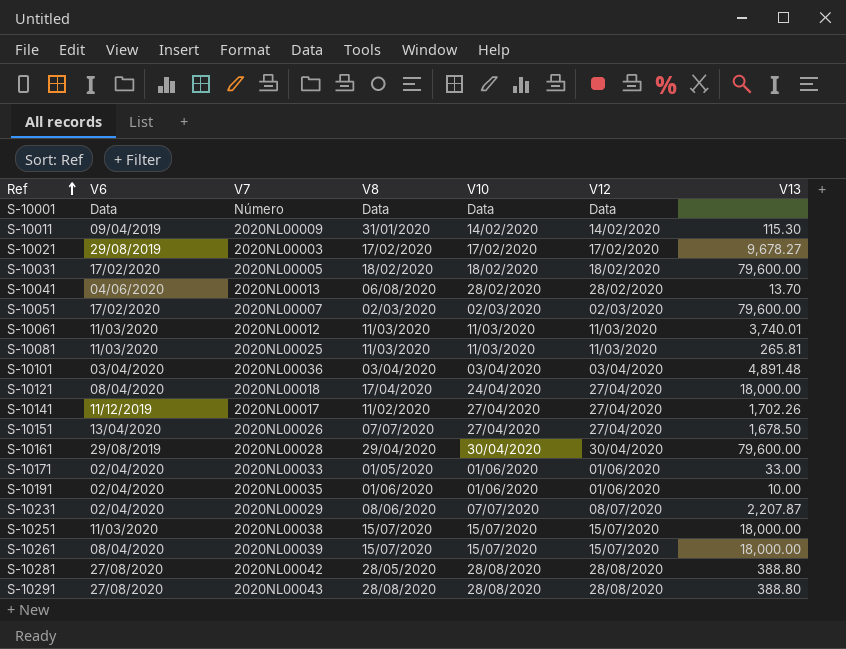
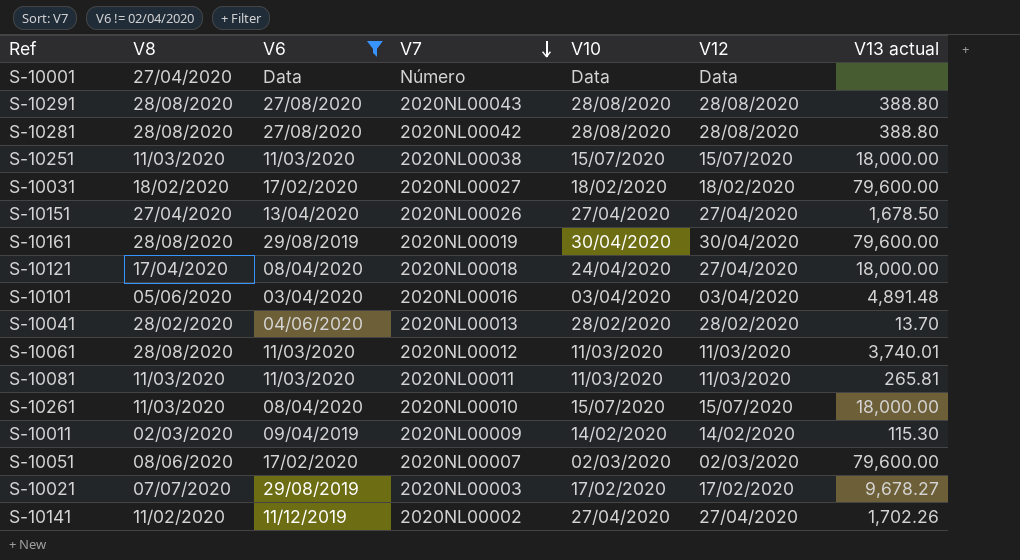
filter: none -> V6 != 02/04/2020
row order: Ref ascending -> V7 descending
column V8 | position: 4 -> 2
column name: V13 -> V13 actual
S-10001 | V8: Data -> 27/04/2020
S-10281 | V8: 28/05/2020 -> 28/08/2020
S-10251 | V8: 15/07/2020 -> 11/03/2020
S-10031 | V7: 2020NL00005 -> 2020NL00027
S-10151 | V8: 07/07/2020 -> 27/04/2020
S-10161 | V8: 29/04/2020 -> 28/08/2020
S-10161 | V7: 2020NL00028 -> 2020NL00019
S-10101 | V8: 03/04/2020 -> 05/06/2020
S-10101 | V7: 2020NL00036 -> 2020NL00016
S-10041 | V8: 06/08/2020 -> 28/02/2020
S-10061 | V8: 11/03/2020 -> 28/08/2020
S-10081 | V7: 2020NL00025 -> 2020NL00011
S-10261 | V8: 15/07/2020 -> 11/03/2020
S-10261 | V7: 2020NL00039 -> 2020NL00010
S-10011 | V8: 31/01/2020 -> 02/03/2020
S-10051 | V8: 02/03/2020 -> 08/06/2020
S-10021 | V8: 17/02/2020 -> 07/07/2020
S-10141 | V7: 2020NL00017 -> 2020NL00002

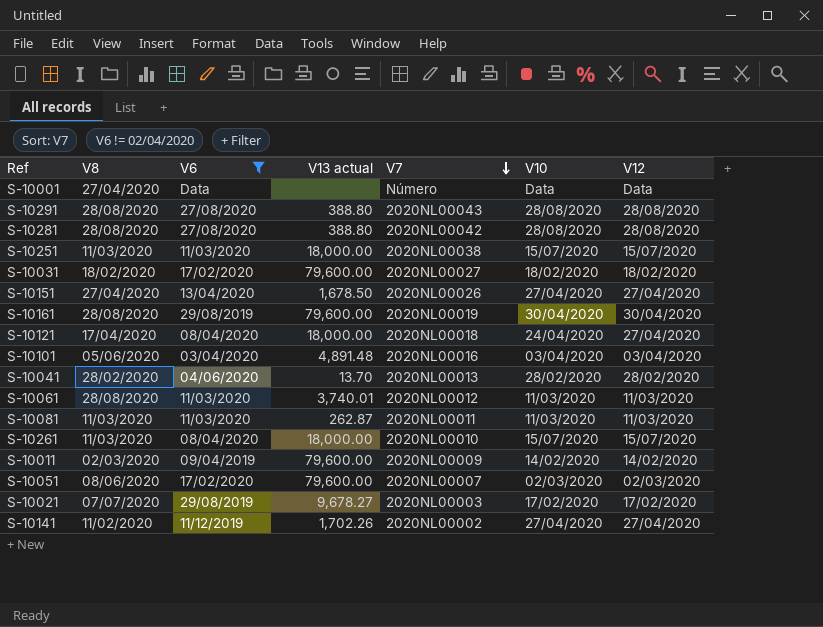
column V13 actual | position: 7 -> 4
S-10081 | V13 actual: 265.81 -> 262.87
S-10011 | V13 actual: 115.30 -> 79,600.00

